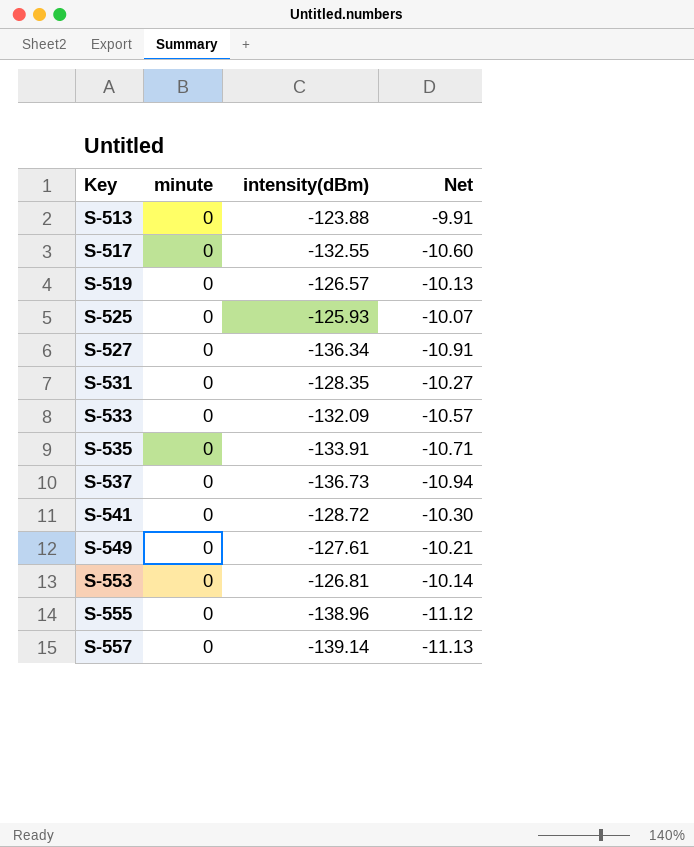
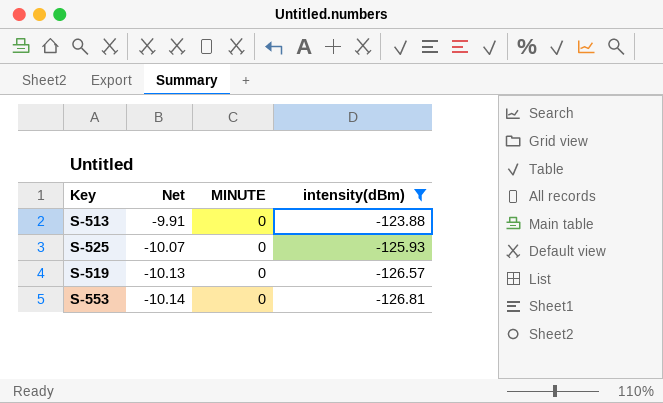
filter: none -> intensity(dBm) >= -126.81
row order: Key ascending -> Net descending
column Net | position: 4 -> 2
column name: minute -> MINUTE

